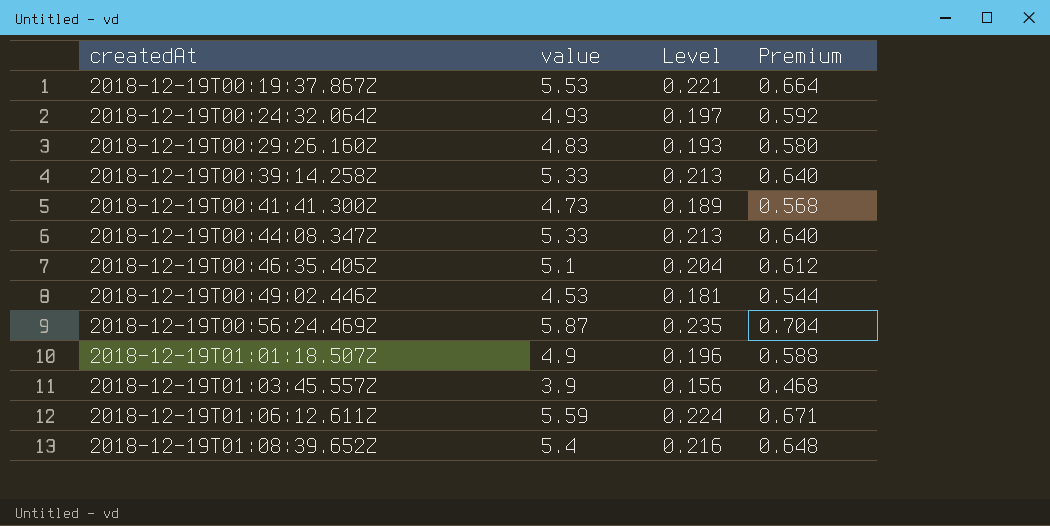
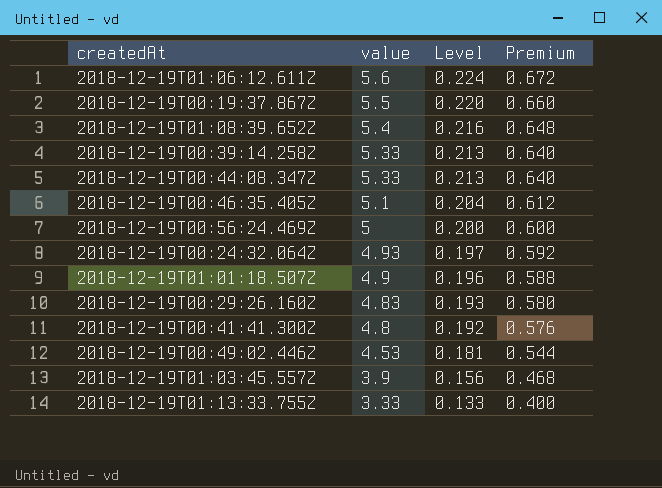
row order: createdAt ascending -> value descending
2018-12-19T01:06:12.611Z | value: 5.59 -> 5.6
2018-12-19T01:06:12.611Z | Premium: 0.671 -> 0.672
2018-12-19T00:19:37.867Z | value: 5.53 -> 5.5
2018-12-19T00:19:37.867Z | Level: 0.221 -> 0.220
2018-12-19T00:19:37.867Z | Premium: 0.664 -> 0.660
2018-12-19T00:56:24.469Z | value: 5.87 -> 5
2018-12-19T00:56:24.469Z | Level: 0.235 -> 0.200
2018-12-19T00:56:24.469Z | Premium: 0.704 -> 0.600
2018-12-19T00:41:41.300Z | value: 4.73 -> 4.8
2018-12-19T00:41:41.300Z | Level: 0.189 -> 0.192
2018-12-19T00:41:41.300Z | Premium: 0.568 -> 0.576
row 2018-12-19T01:13:33.755Z: none -> 3.33 | 0.133 | 0.400

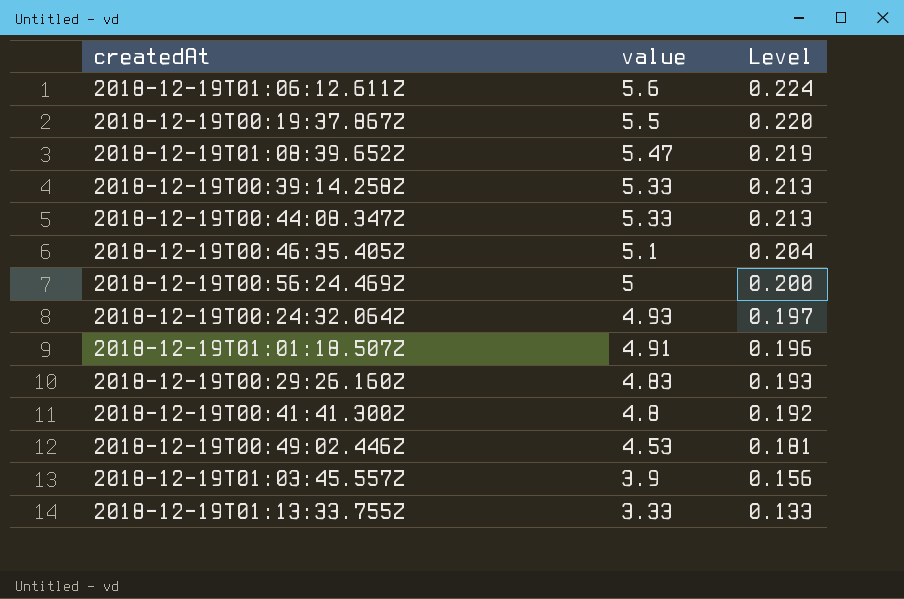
column Premium | formula: [value] * 0.12 -> none
2018-12-19T01:08:39.652Z | value: 5.4 -> 5.47
2018-12-19T01:08:39.652Z | Level: 0.216 -> 0.219
2018-12-19T01:01:18.507Z | value: 4.9 -> 4.91

